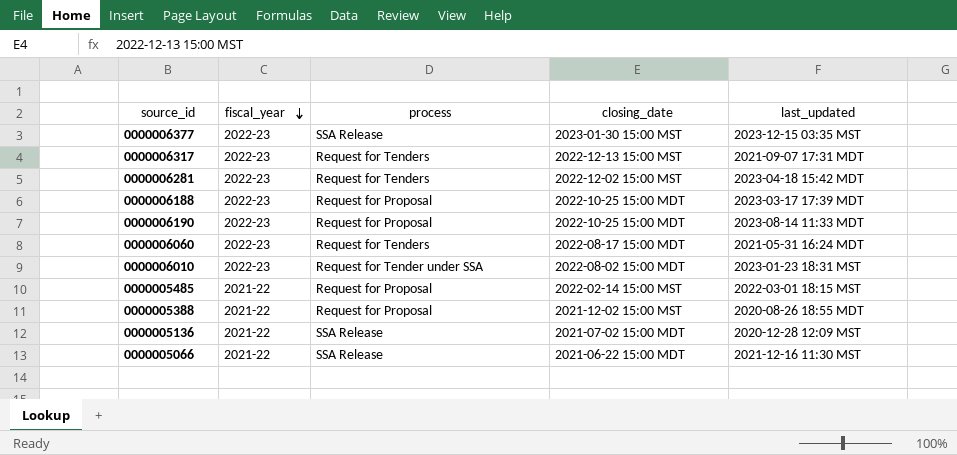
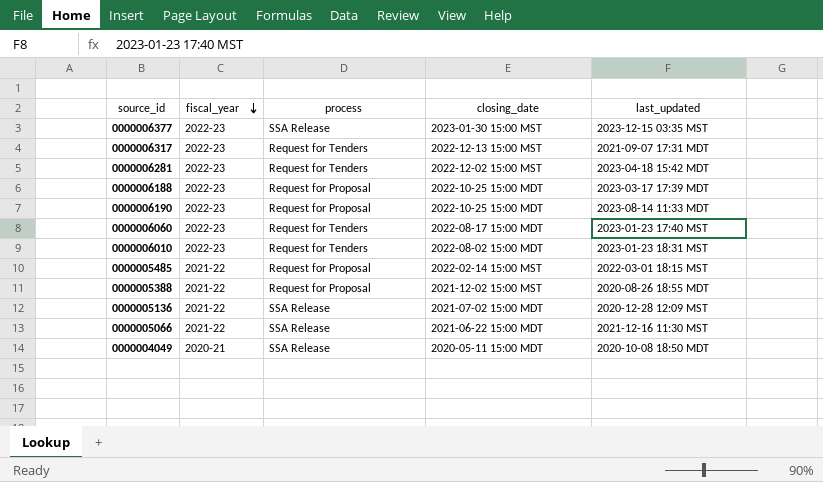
0000006060 | last_updated: 2021-05-31 16:24 MDT -> 2023-01-23 17:40 MST
0000006010 | process: Request for Tender under SSA -> Request for Tenders
row 0000004049: none -> 2020-21 | SSA Release | 2020-05-11 15:00 MDT | 2020-10-08 18:50 MDT

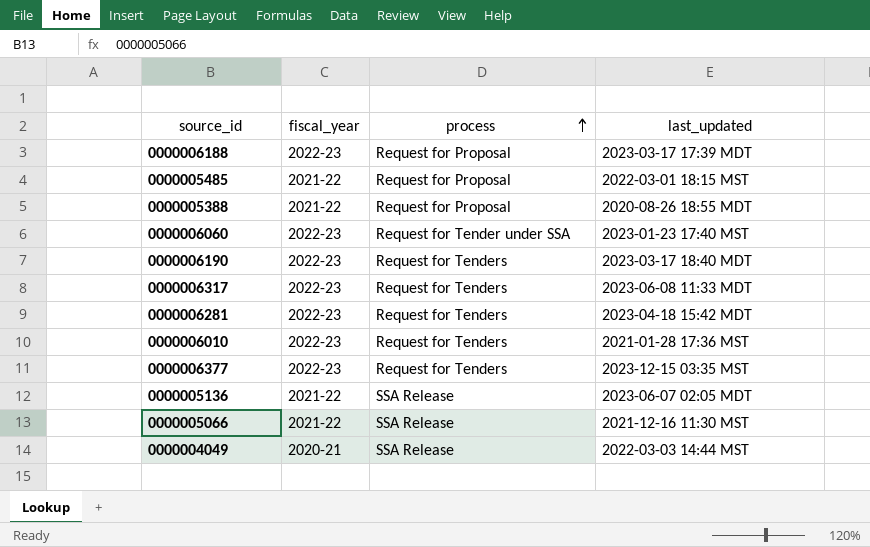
row order: fiscal_year descending -> process ascending
column closing_date | position: 4 -> none
0000006060 | process: Request for Tenders -> Request for Tender under SSA
0000006190 | process: Request for Proposal -> Request for Tenders
0000006190 | last_updated: 2023-08-14 11:33 MDT -> 2023-03-17 18:40 MDT
0000006317 | last_updated: 2021-09-07 17:31 MDT -> 2023-06-08 11:33 MDT
0000006010 | last_updated: 2023-01-23 18:31 MST -> 2021-01-28 17:36 MST
0000006377 | process: SSA Release -> Request for Tenders
0000005136 | last_updated: 2020-12-28 12:09 MST -> 2023-06-07 02:05 MDT
0000004049 | last_updated: 2020-10-08 18:50 MDT -> 2022-03-03 14:44 MST

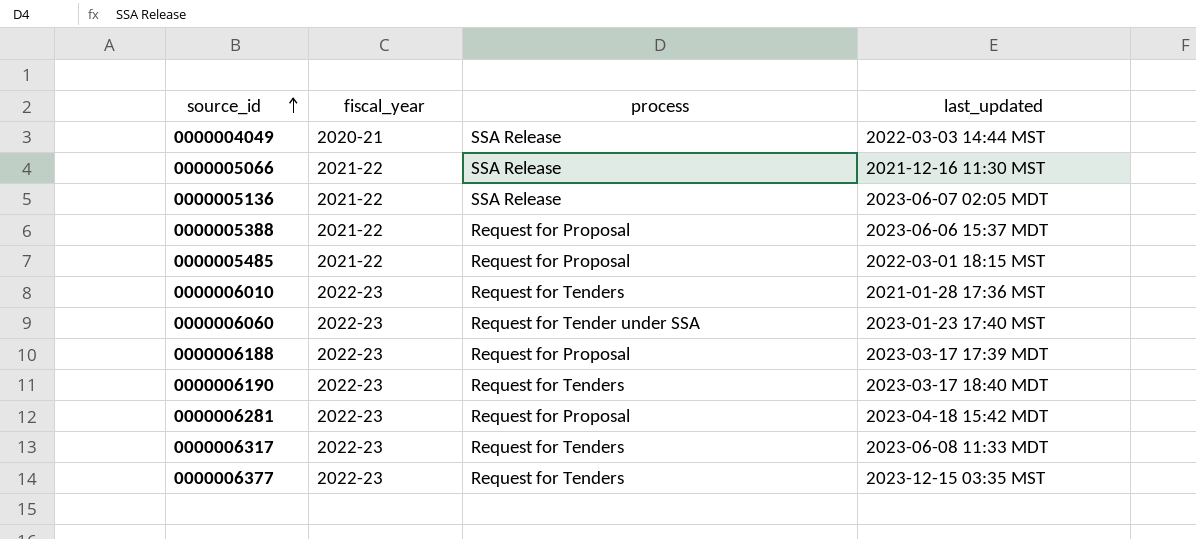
row order: process ascending -> source_id ascending
0000005388 | last_updated: 2020-08-26 18:55 MDT -> 2023-06-06 15:37 MDT
0000006281 | process: Request for Tenders -> Request for Proposal

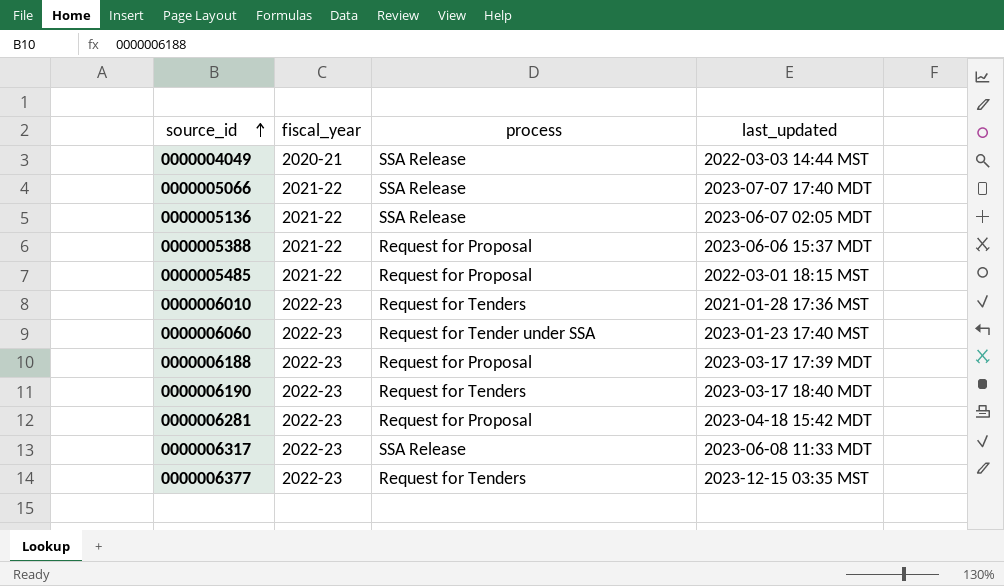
0000005066 | last_updated: 2021-12-16 11:30 MST -> 2023-07-07 17:40 MDT
0000006317 | process: Request for Tenders -> SSA Release

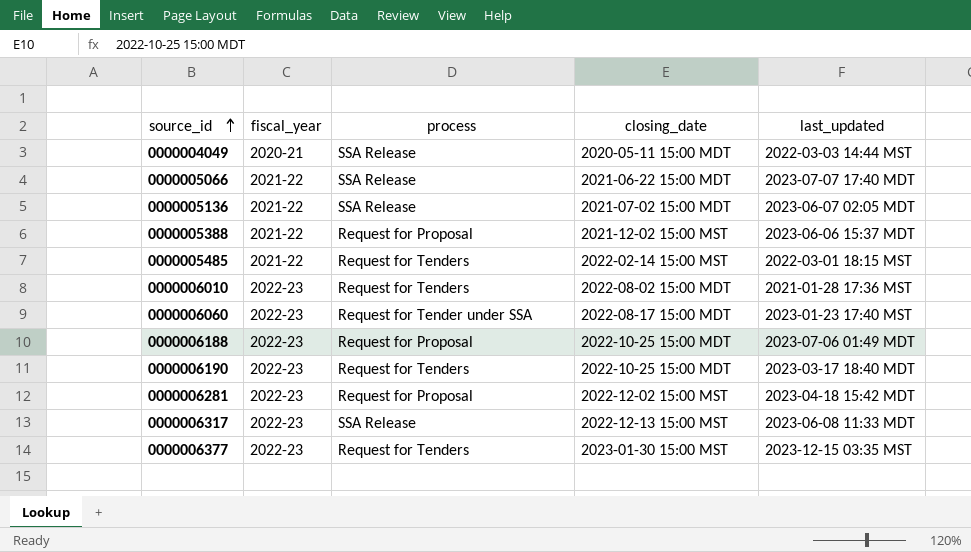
column closing_date | position: none -> 4
0000005485 | process: Request for Proposal -> Request for Tenders
0000006188 | last_updated: 2023-03-17 17:39 MDT -> 2023-07-06 01:49 MDT

